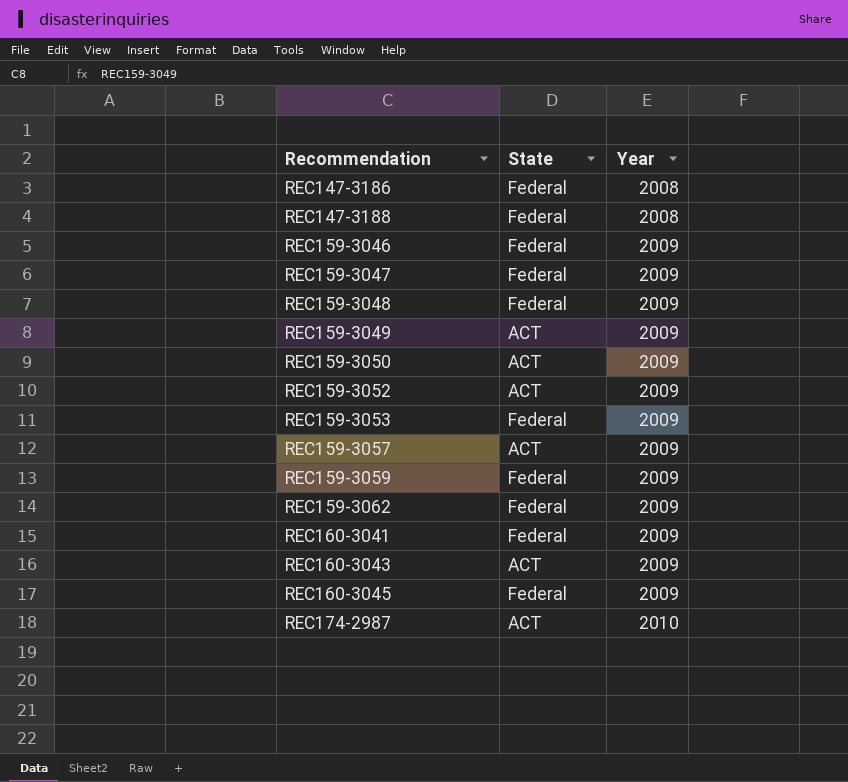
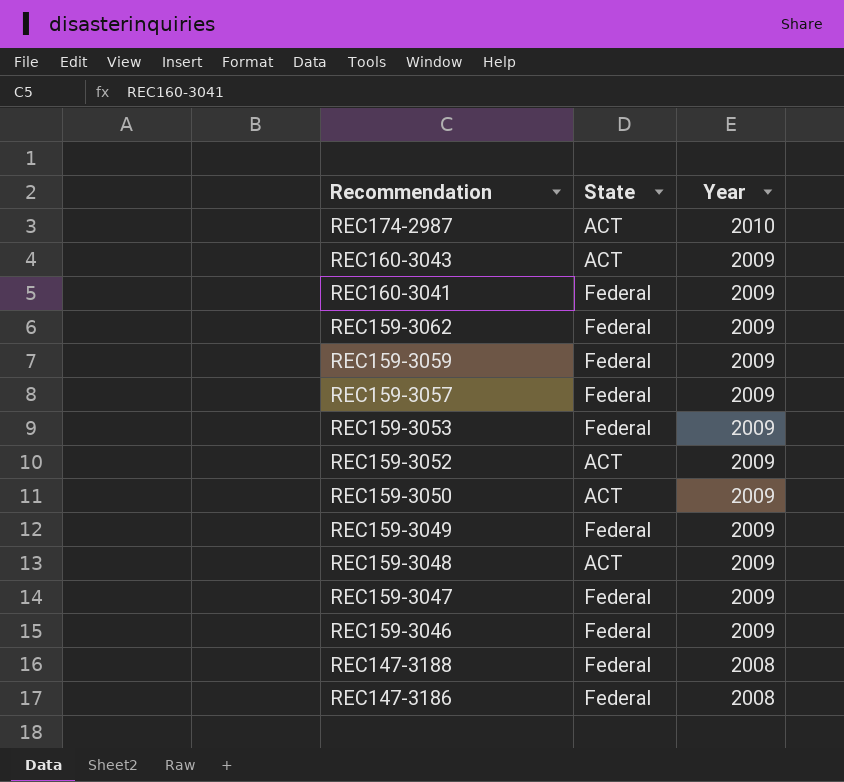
row order: Recommendation ascending -> Recommendation descending
row REC160-3045: Federal | 2009 -> none
REC159-3057 | State: ACT -> Federal
REC159-3049 | State: ACT -> Federal
REC159-3048 | State: Federal -> ACT

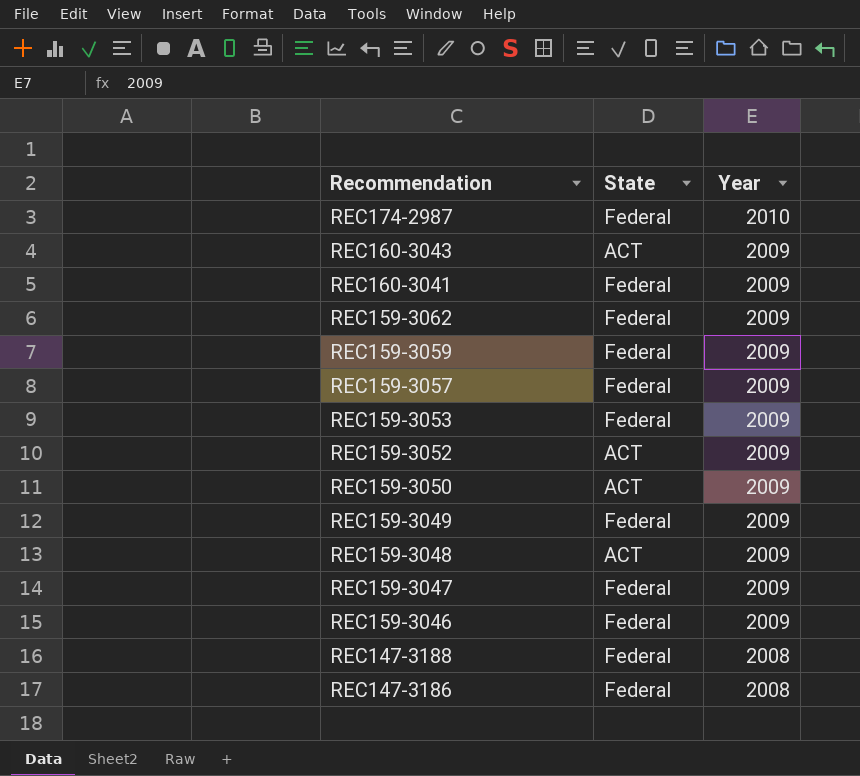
REC174-2987 | State: ACT -> Federal

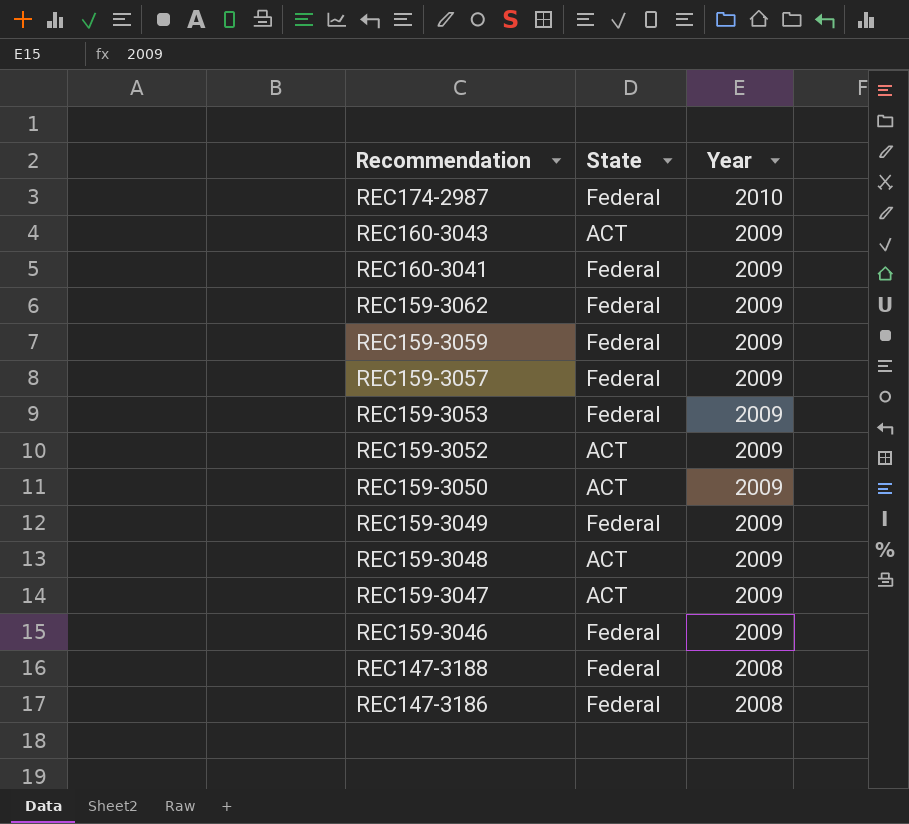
REC159-3047 | State: Federal -> ACT

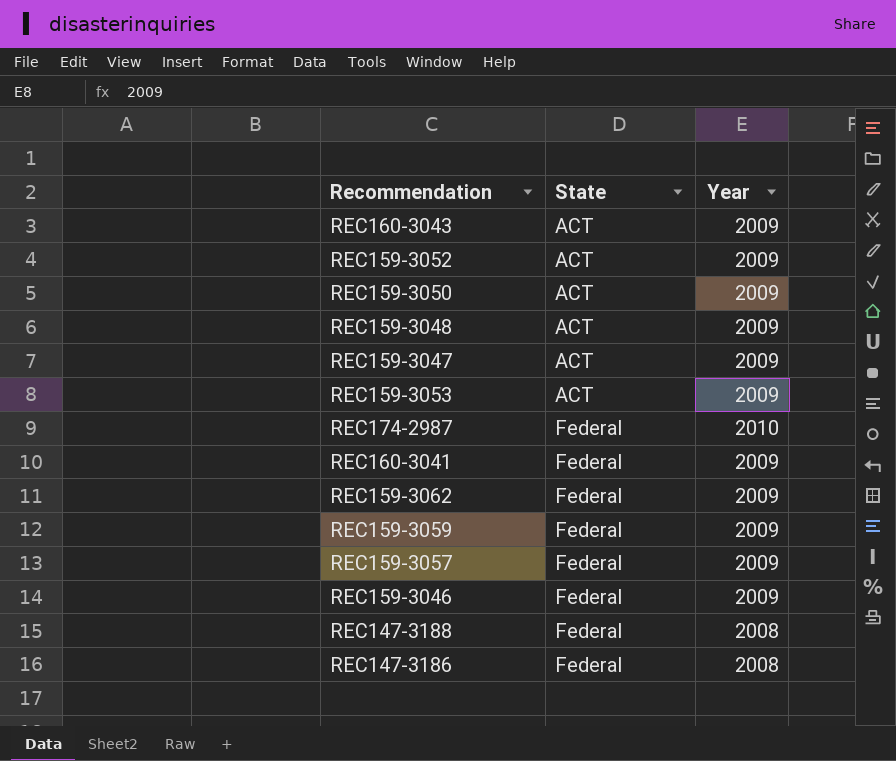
row order: Recommendation descending -> State ascending
row REC159-3049: Federal | 2009 -> none
REC159-3053 | State: Federal -> ACT

